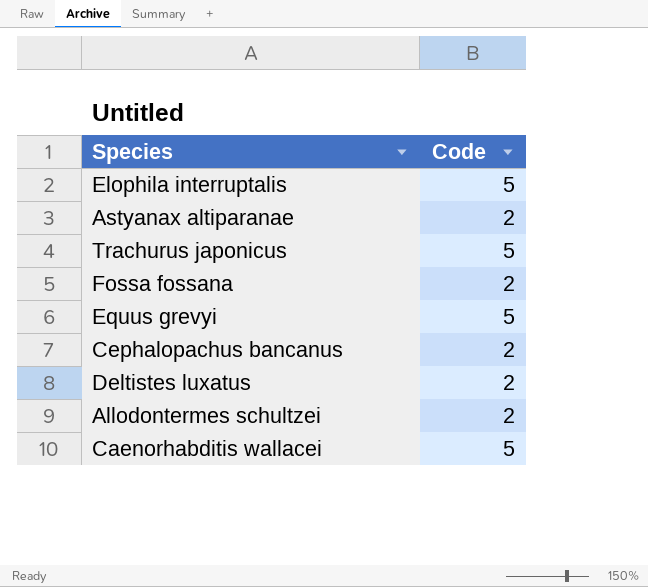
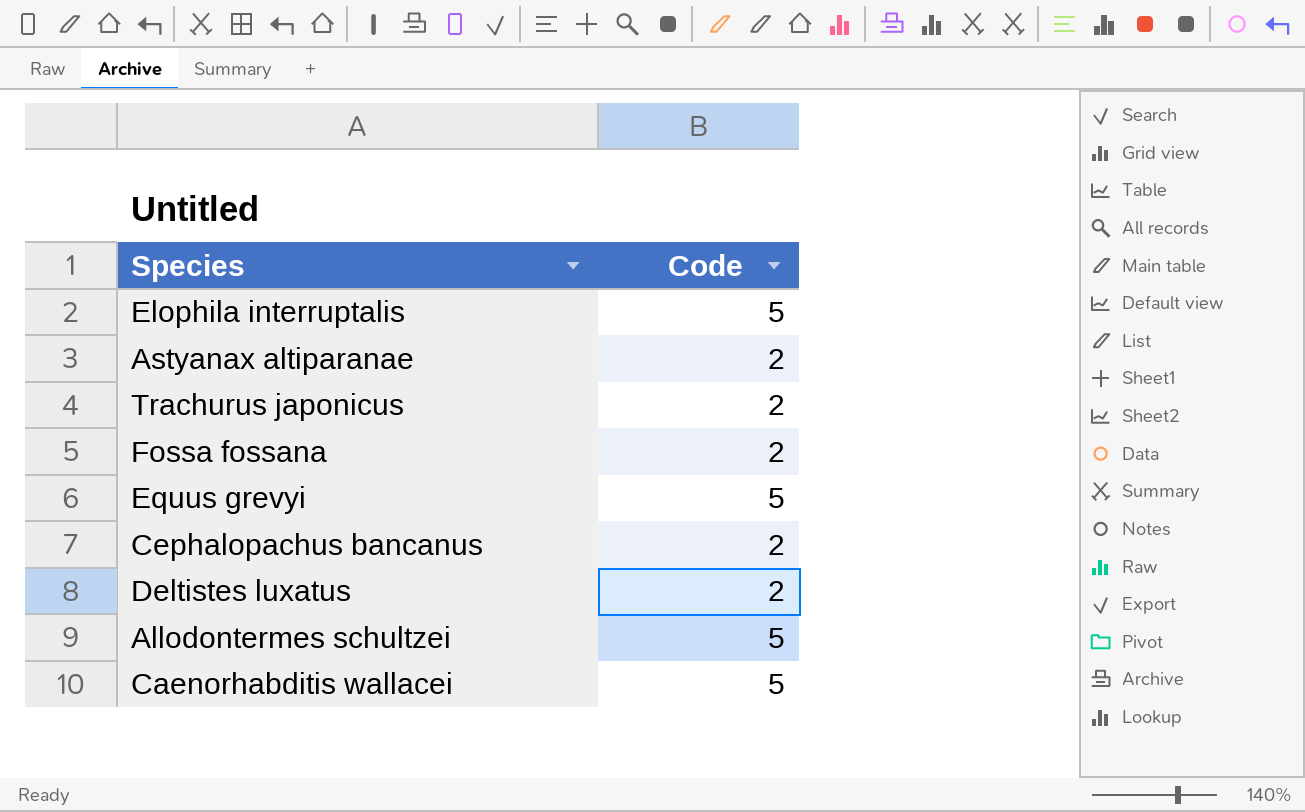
Trachurus japonicus | Code: 5 -> 2
Allodontermes schultzei | Code: 2 -> 5

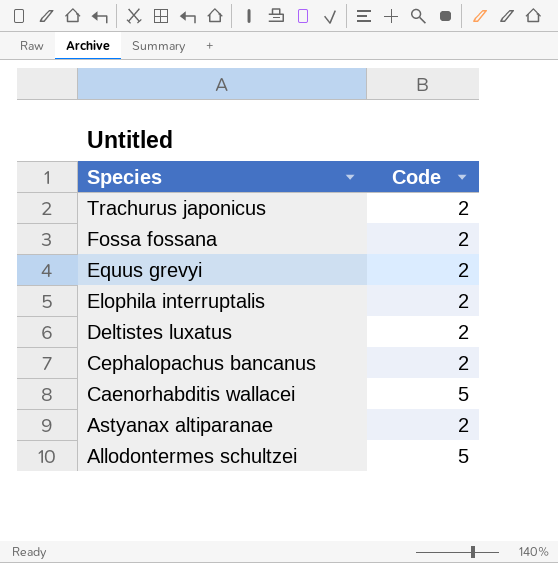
row order: none -> Species descending
Equus grevyi | Code: 5 -> 2
Elophila interruptalis | Code: 5 -> 2

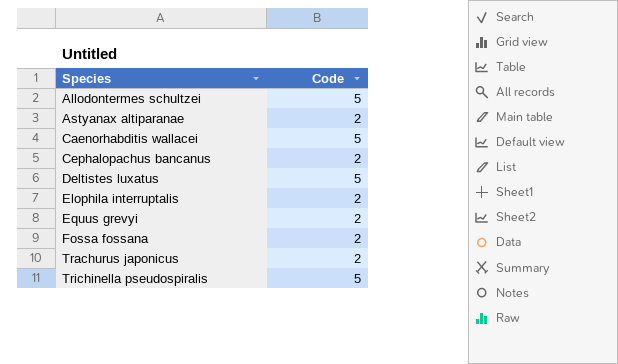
row order: Species descending -> Species ascending
Deltistes luxatus | Code: 2 -> 5
row Trichinella pseudospiralis: none -> 5

